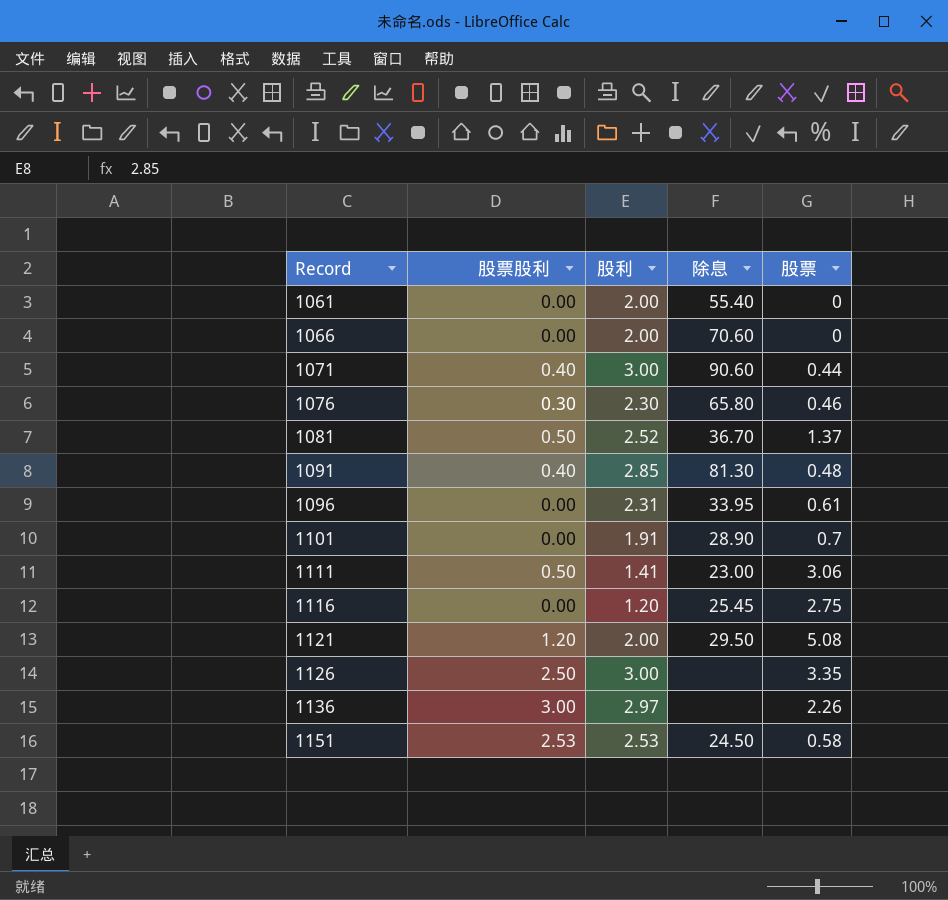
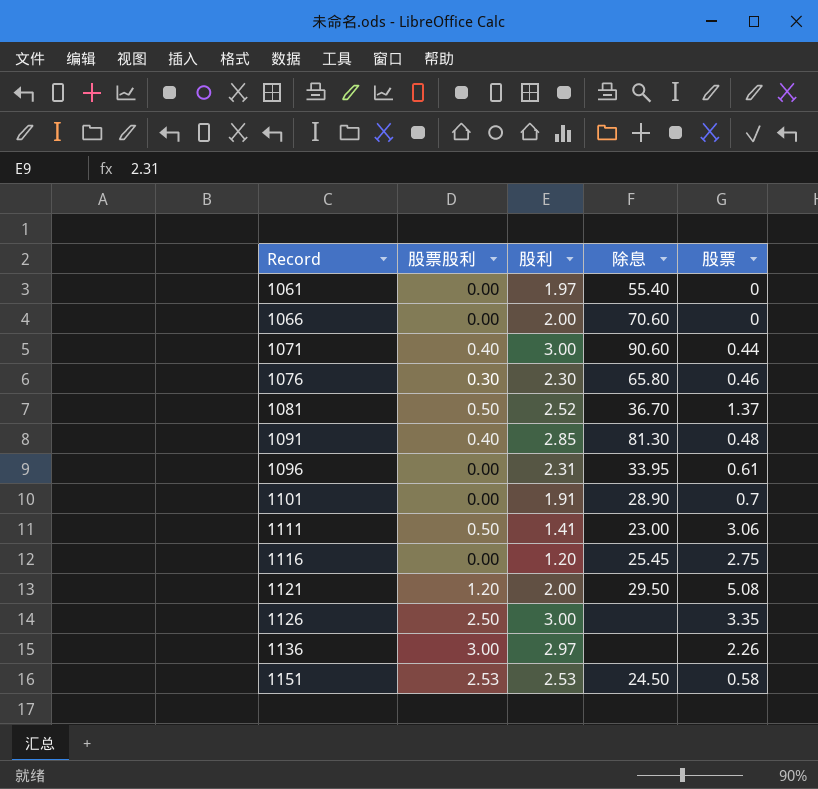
1061 | 股利: 2.00 -> 1.97

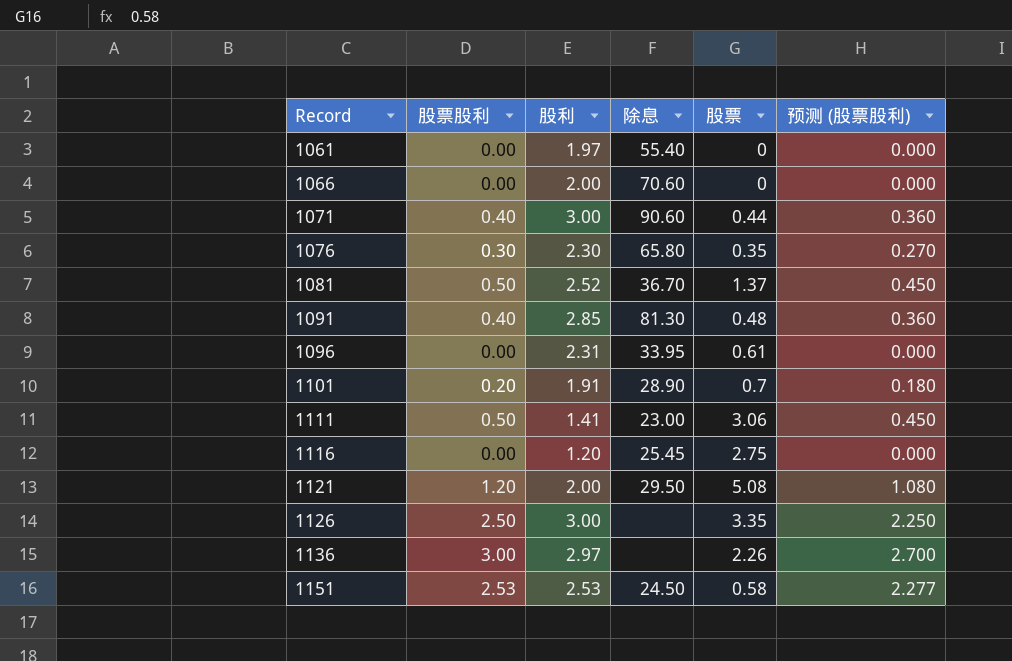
column 预测 (股票股利) | formula: none -> [股票股利] * 0.9
1076 | 股票: 0.46 -> 0.35
1101 | 股票股利: 0.00 -> 0.20

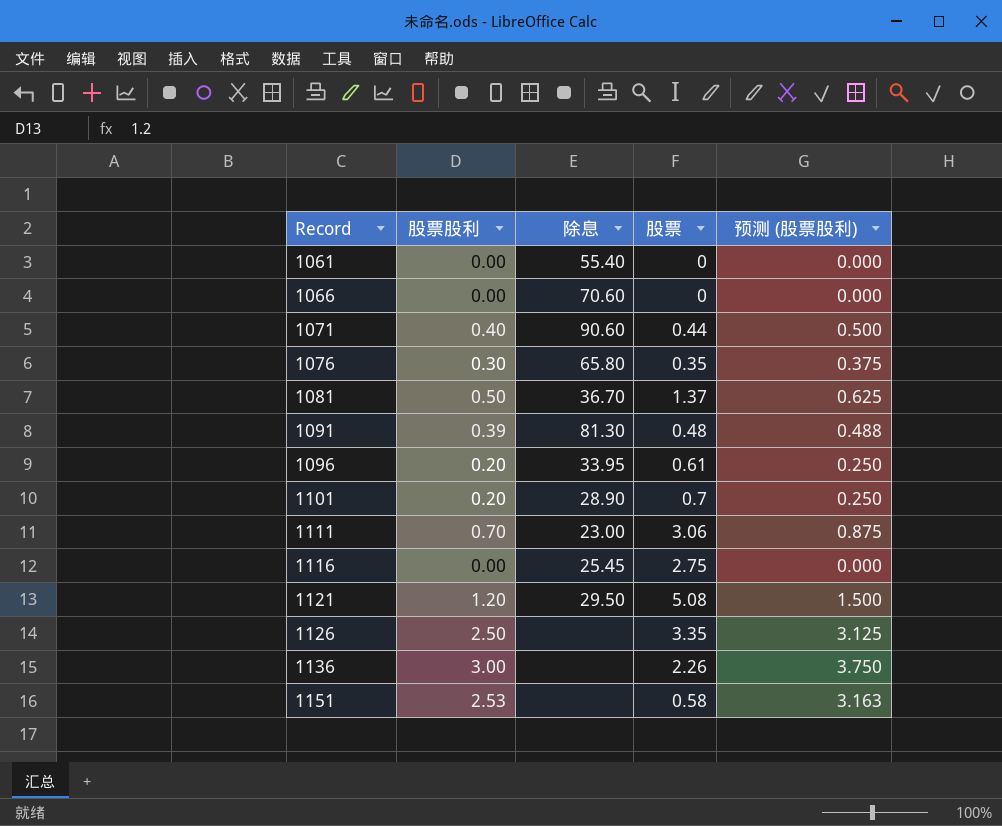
column 股利 | position: 3 -> none
column 预测 (股票股利) | formula: [股票股利] * 0.9 -> [股票股利] * 1.25
1091 | 股票股利: 0.40 -> 0.39
1096 | 股票股利: 0.00 -> 0.20
1111 | 股票股利: 0.50 -> 0.70
1151 | 除息: 24.50 -> none

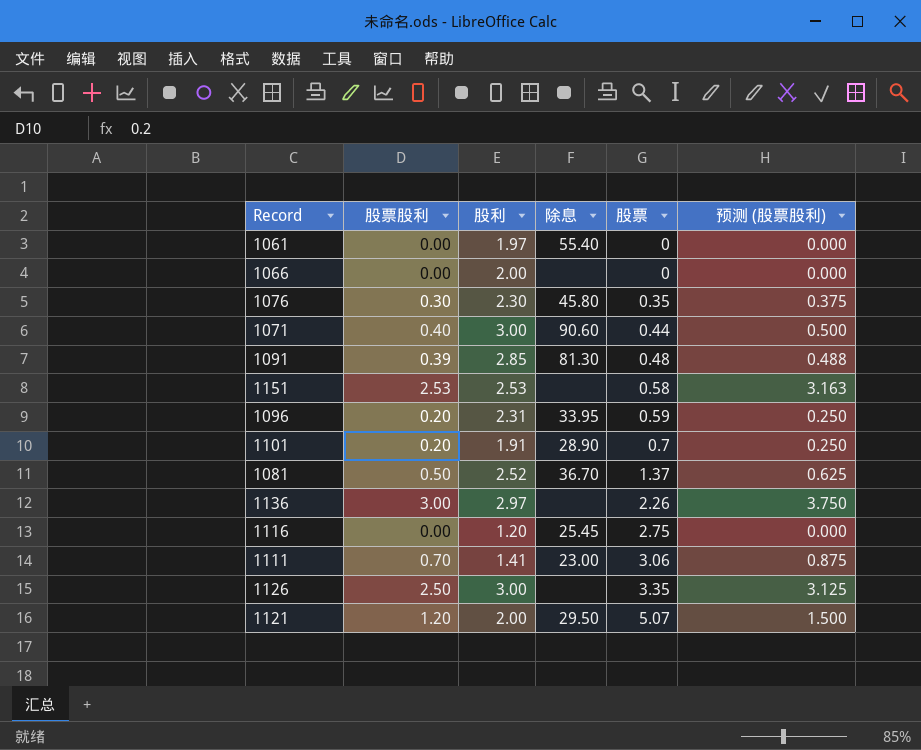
row order: Record ascending -> 股票 ascending
column 股利 | position: none -> 3
1066 | 除息: 70.60 -> none
1076 | 除息: 65.80 -> 45.80
1096 | 股票: 0.61 -> 0.59
1121 | 股票: 5.08 -> 5.07

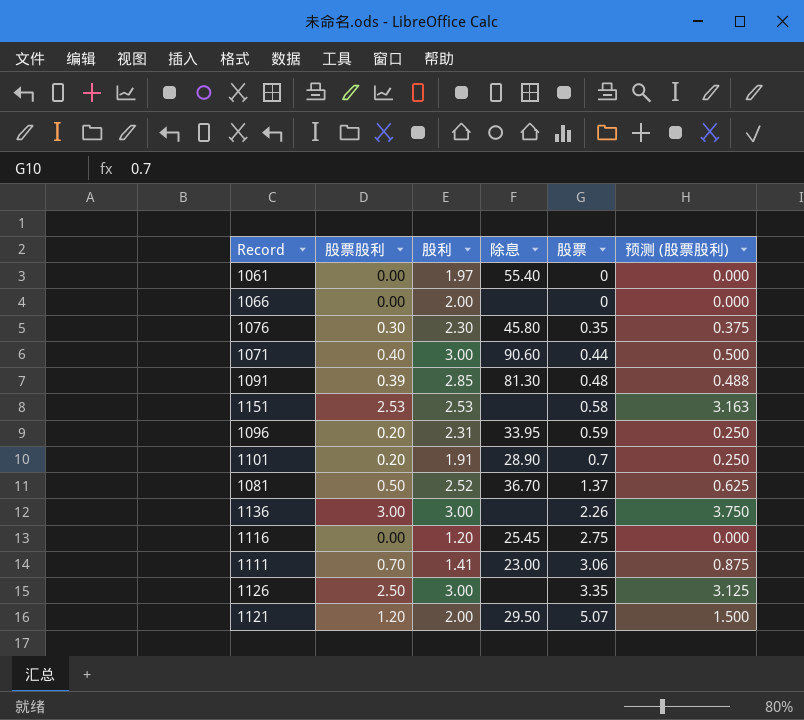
1136 | 股利: 2.97 -> 3.00

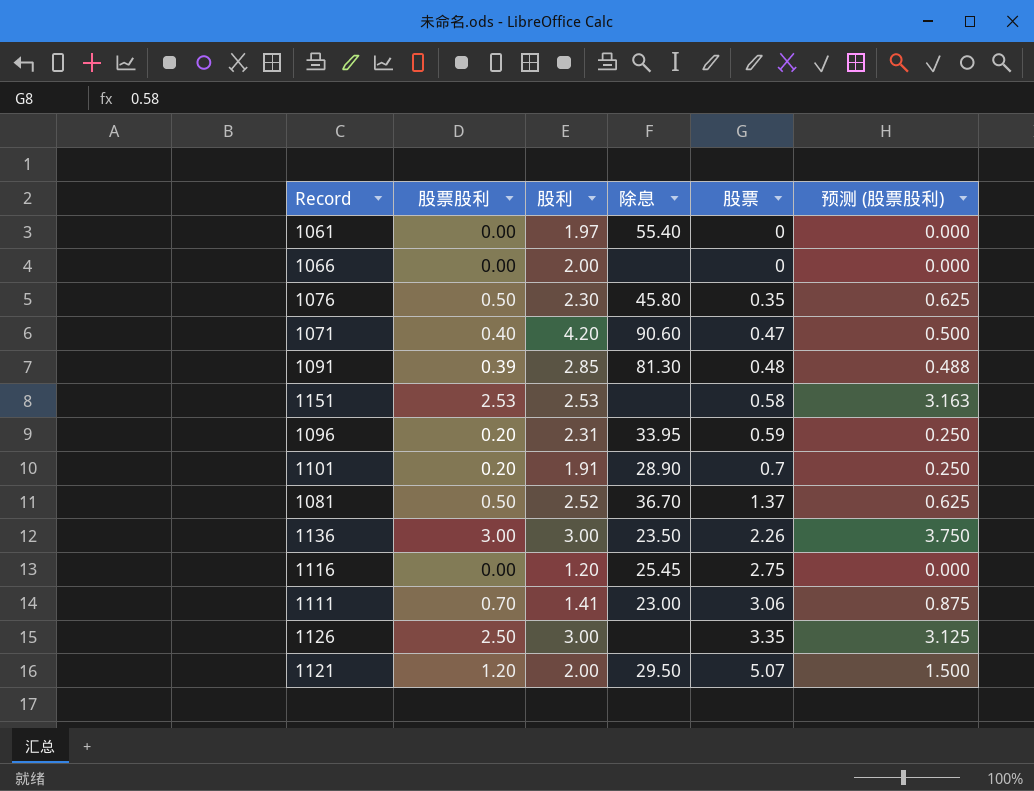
1076 | 股票股利: 0.30 -> 0.50
1076 | 预测 (股票股利): 0.375 -> 0.625
1071 | 股利: 3.00 -> 4.20
1071 | 股票: 0.44 -> 0.47
1136 | 除息: none -> 23.50

